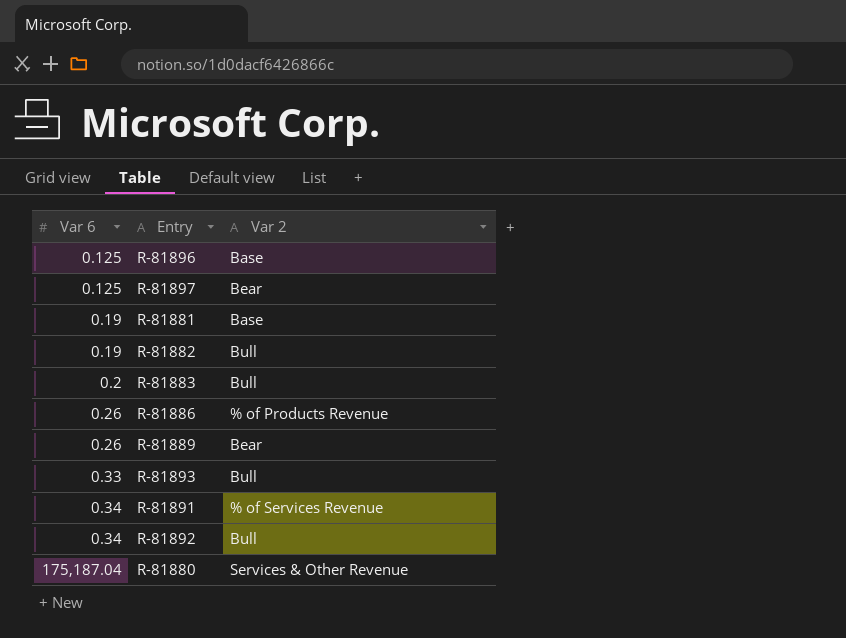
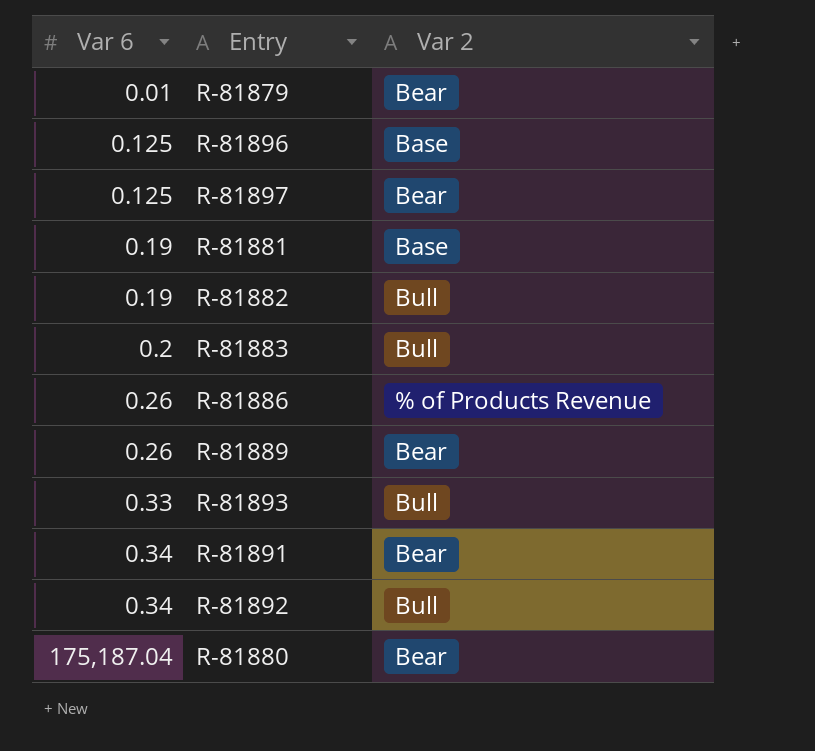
row R-81879: none -> 0.01 | Bear
R-81891 | Var 2: % of Services Revenue -> Bear
R-81880 | Var 2: Services & Other Revenue -> Bear

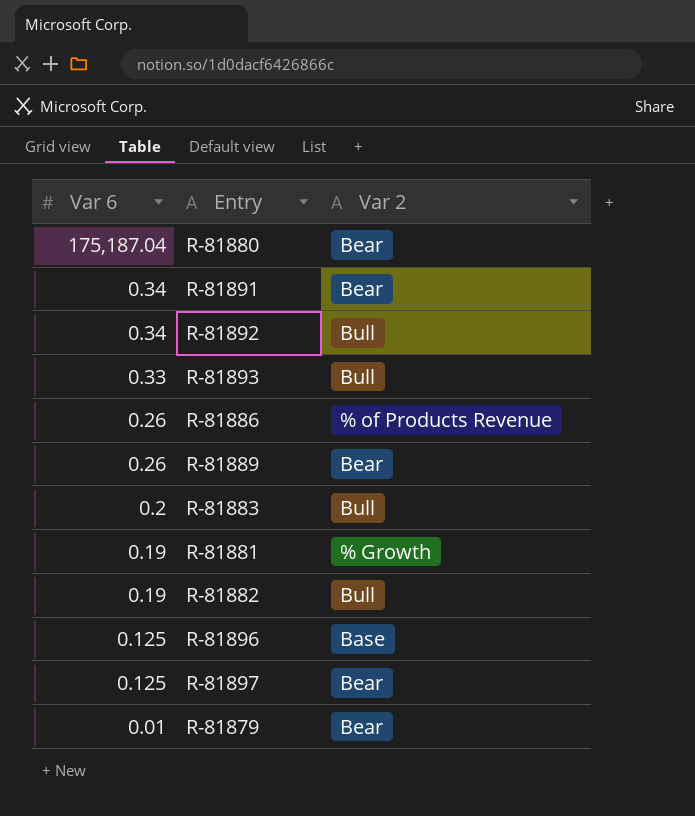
row order: Var 6 ascending -> Var 6 descending
R-81881 | Var 2: Base -> % Growth

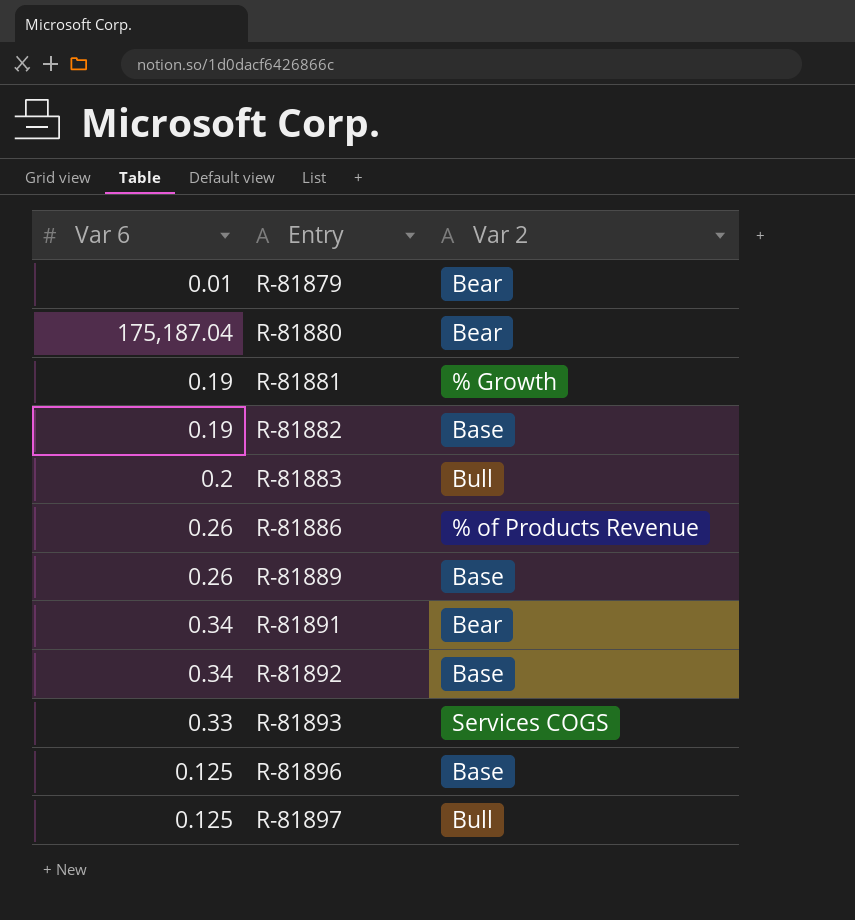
row order: Var 6 descending -> Entry ascending
R-81882 | Var 2: Bull -> Base
R-81889 | Var 2: Bear -> Base
R-81892 | Var 2: Bull -> Base
R-81893 | Var 2: Bull -> Services COGS
R-81897 | Var 2: Bear -> Bull

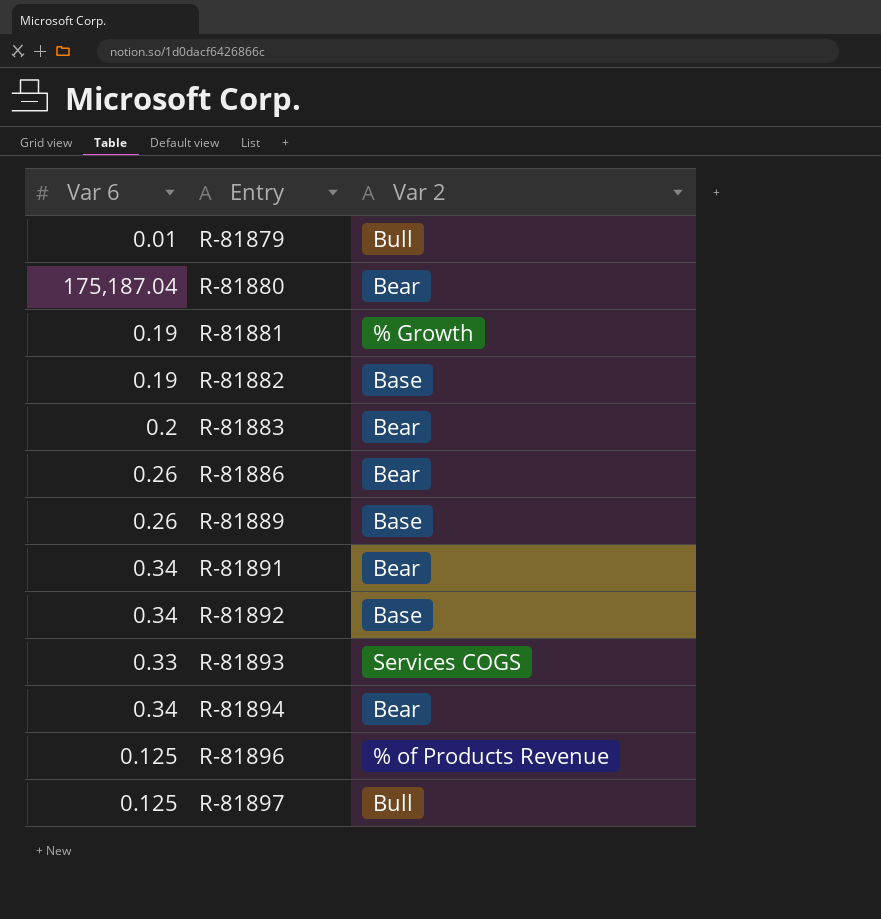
R-81879 | Var 2: Bear -> Bull
R-81883 | Var 2: Bull -> Bear
R-81886 | Var 2: % of Products Revenue -> Bear
row R-81894: none -> 0.34 | Bear
R-81896 | Var 2: Base -> % of Products Revenue

